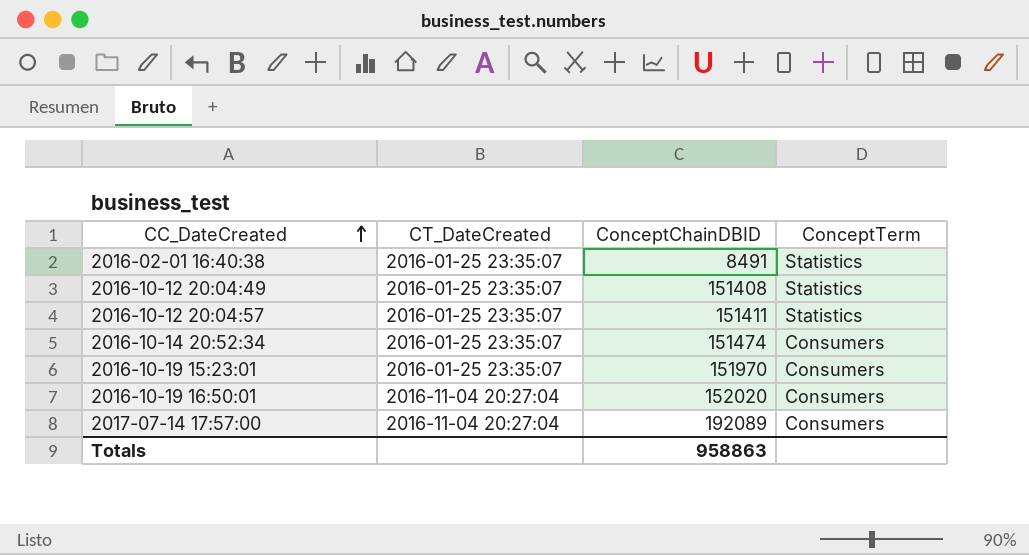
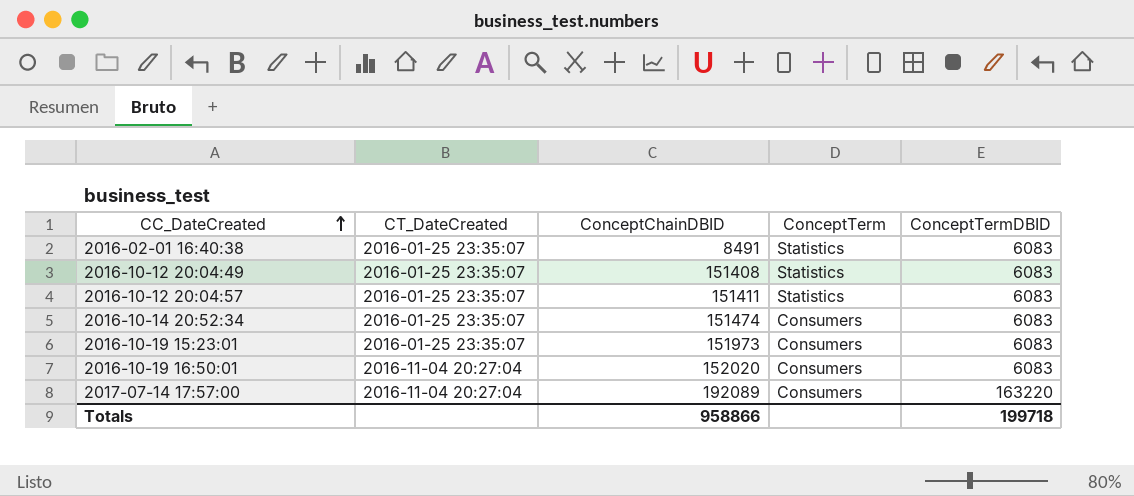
column ConceptTermDBID | position: none -> 5
2016-10-19 15:23:01 | ConceptChainDBID: 151970 -> 151973
Totals | ConceptChainDBID: 958863 -> 958866

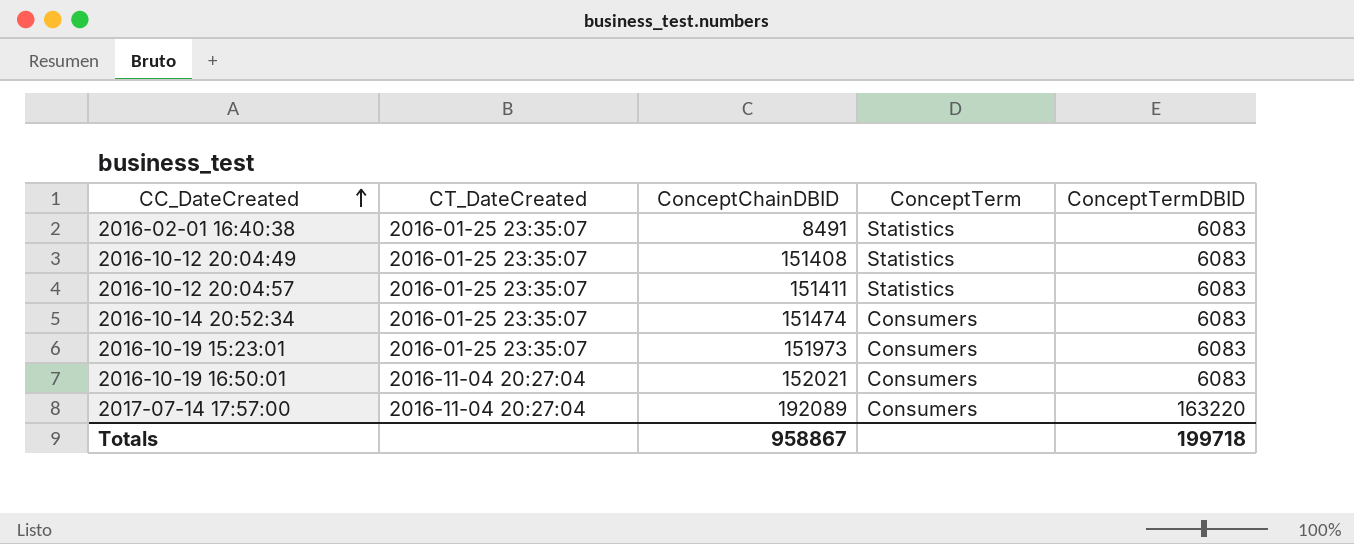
2016-10-19 16:50:01 | ConceptChainDBID: 152020 -> 152021
Totals | ConceptChainDBID: 958866 -> 958867

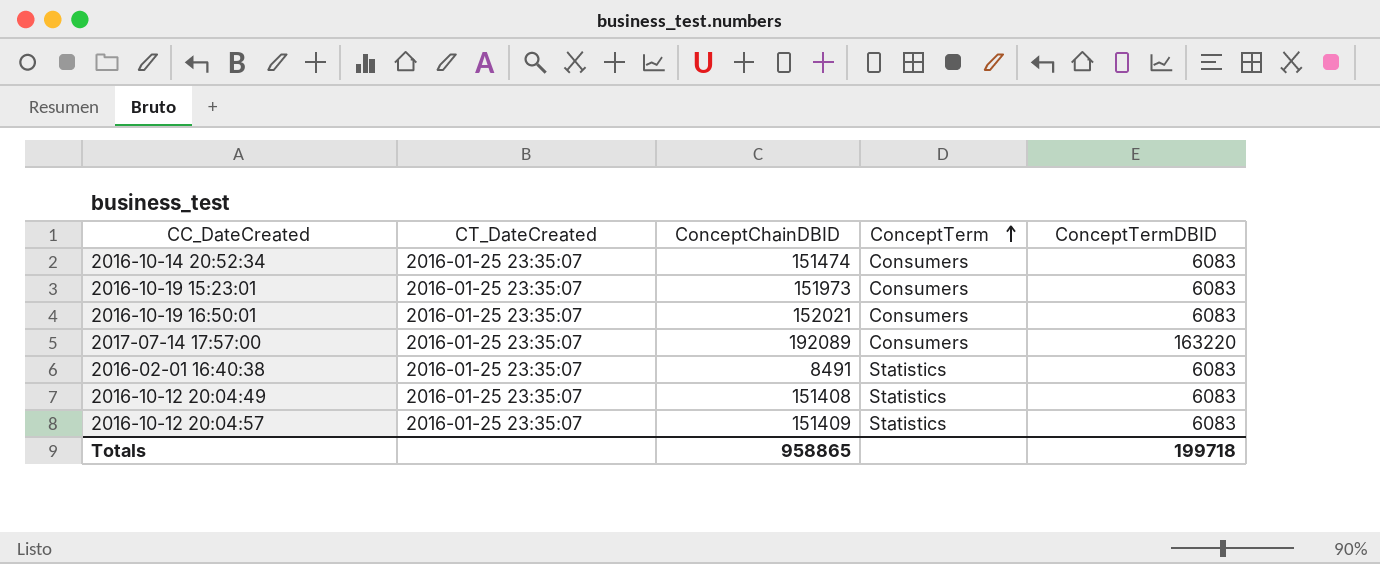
row order: CC_DateCreated ascending -> ConceptTerm ascending
2016-10-19 16:50:01 | CT_DateCreated: 2016-11-04 20:27:04 -> 2016-01-25 23:35:07
2017-07-14 17:57:00 | CT_DateCreated: 2016-11-04 20:27:04 -> 2016-01-25 23:35:07
2016-10-12 20:04:57 | ConceptChainDBID: 151411 -> 151409
Totals | ConceptChainDBID: 958867 -> 958865

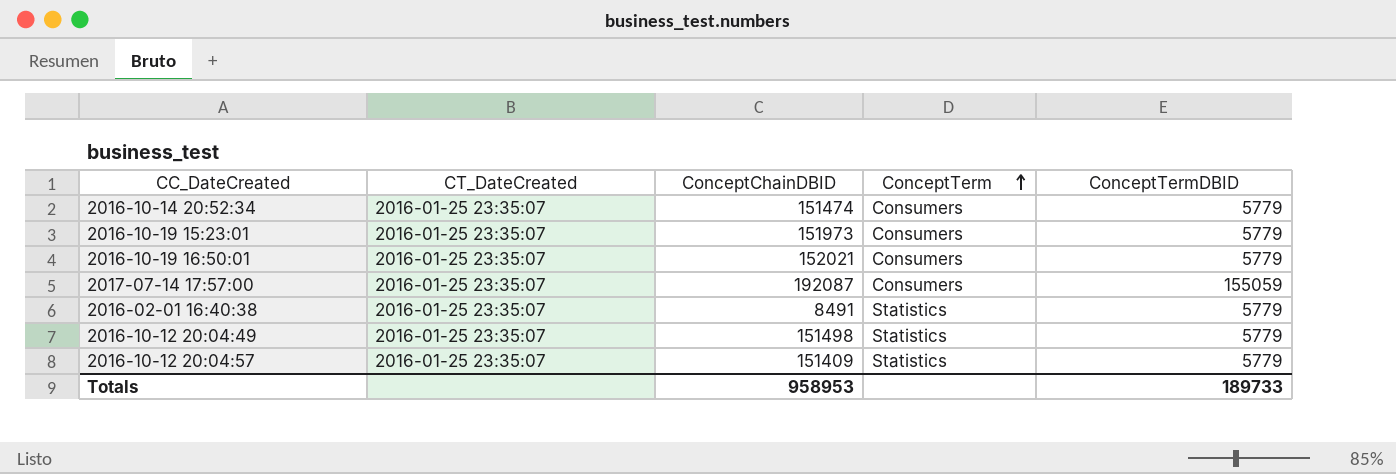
2016-10-14 20:52:34 | ConceptTermDBID: 6083 -> 5779
2016-10-19 15:23:01 | ConceptTermDBID: 6083 -> 5779
2016-10-19 16:50:01 | ConceptTermDBID: 6083 -> 5779
2017-07-14 17:57:00 | ConceptChainDBID: 192089 -> 192087
2017-07-14 17:57:00 | ConceptTermDBID: 163220 -> 155059
2016-02-01 16:40:38 | ConceptTermDBID: 6083 -> 5779
2016-10-12 20:04:49 | ConceptChainDBID: 151408 -> 151498
2016-10-12 20:04:49 | ConceptTermDBID: 6083 -> 5779
2016-10-12 20:04:57 | ConceptTermDBID: 6083 -> 5779
Totals | ConceptChainDBID: 958865 -> 958953
Totals | ConceptTermDBID: 199718 -> 189733

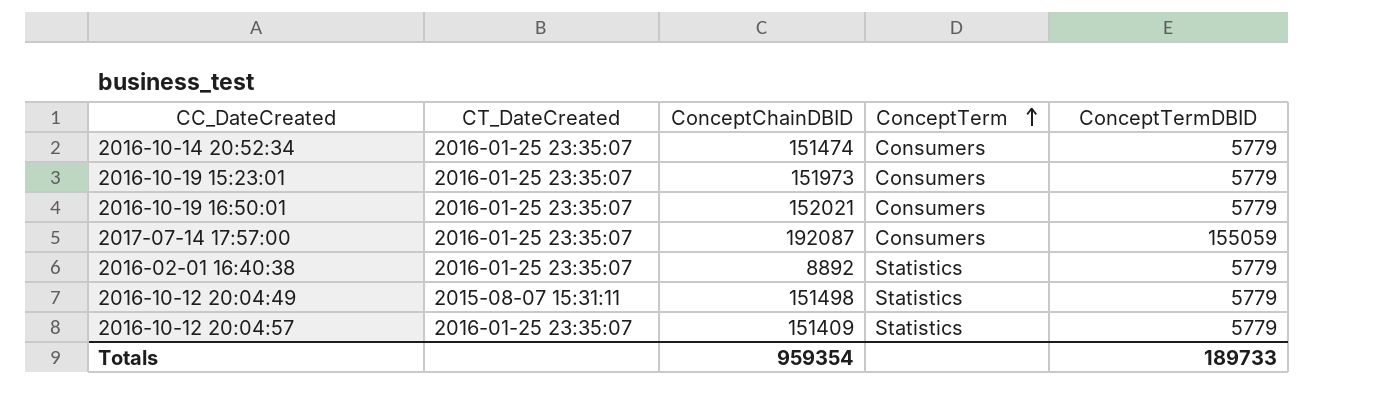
2016-02-01 16:40:38 | ConceptChainDBID: 8491 -> 8892
2016-10-12 20:04:49 | CT_DateCreated: 2016-01-25 23:35:07 -> 2015-08-07 15:31:11
Totals | ConceptChainDBID: 958953 -> 959354

